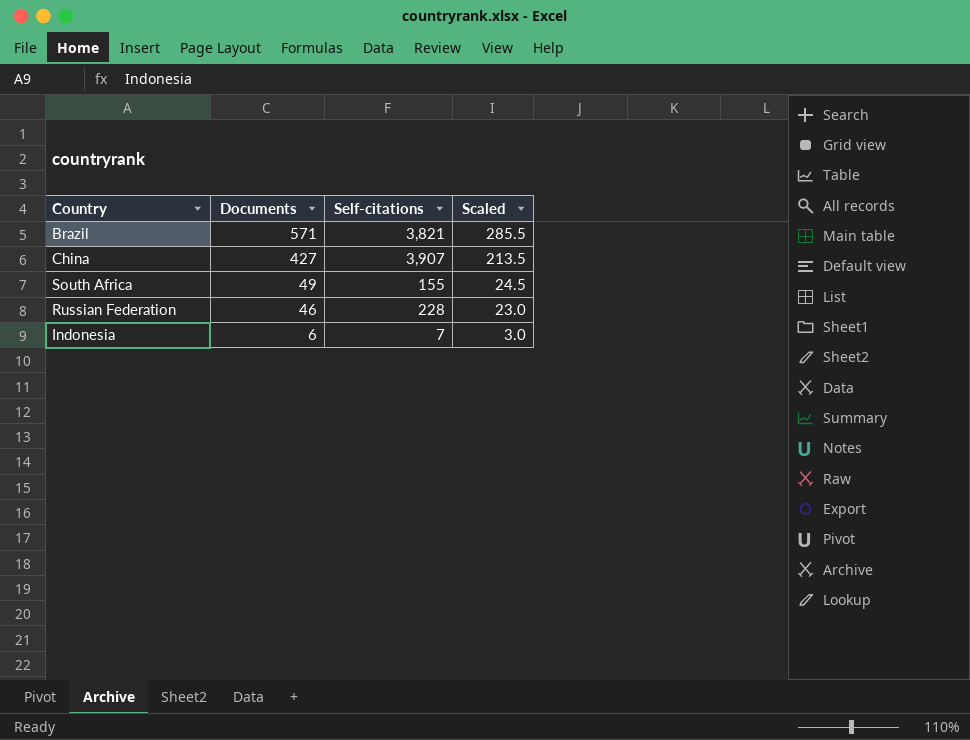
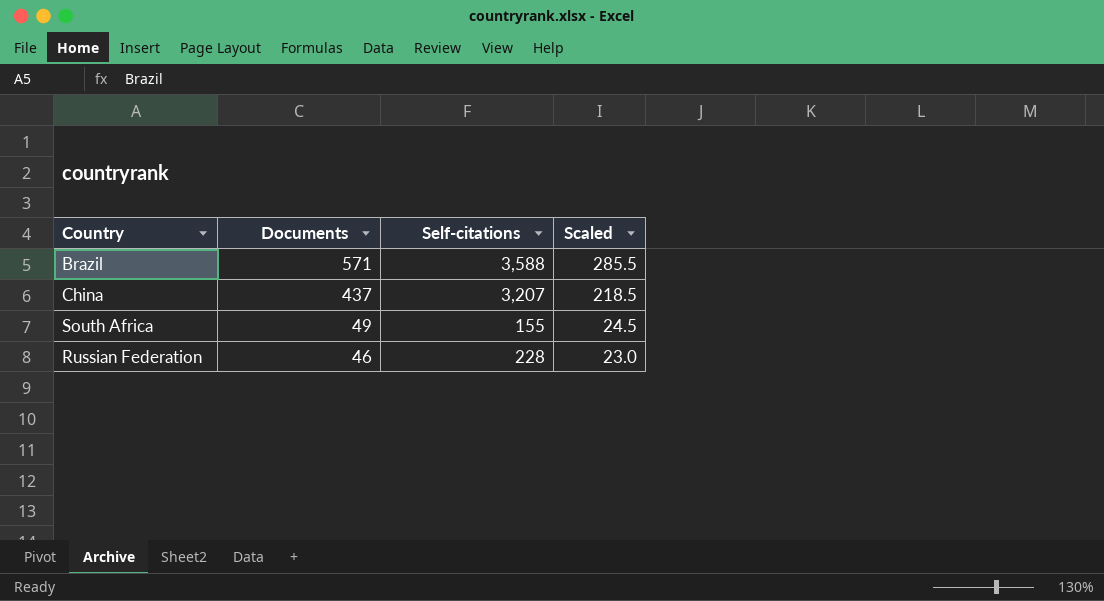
row Indonesia: 6 | 7 | 3.0 -> none
Brazil | Self-citations: 3,821 -> 3,588
China | Documents: 427 -> 437
China | Self-citations: 3,907 -> 3,207
China | Scaled: 213.5 -> 218.5

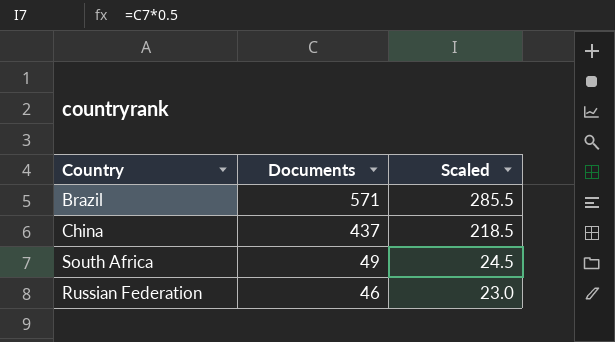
column Self-citations | position: 3 -> none

